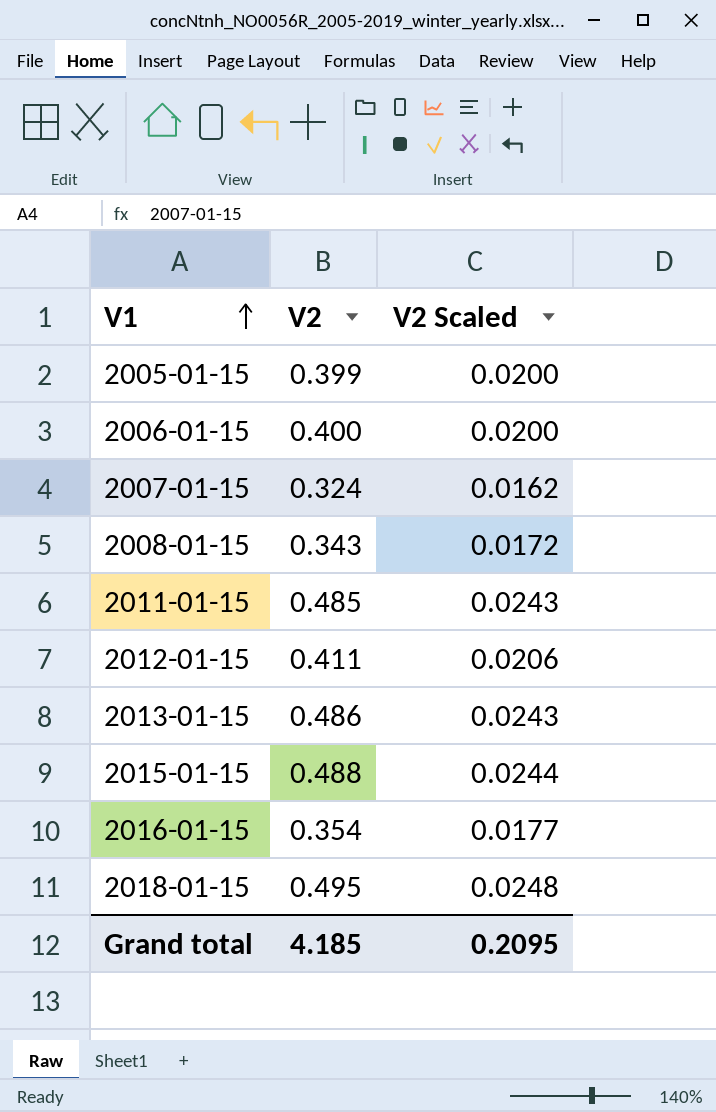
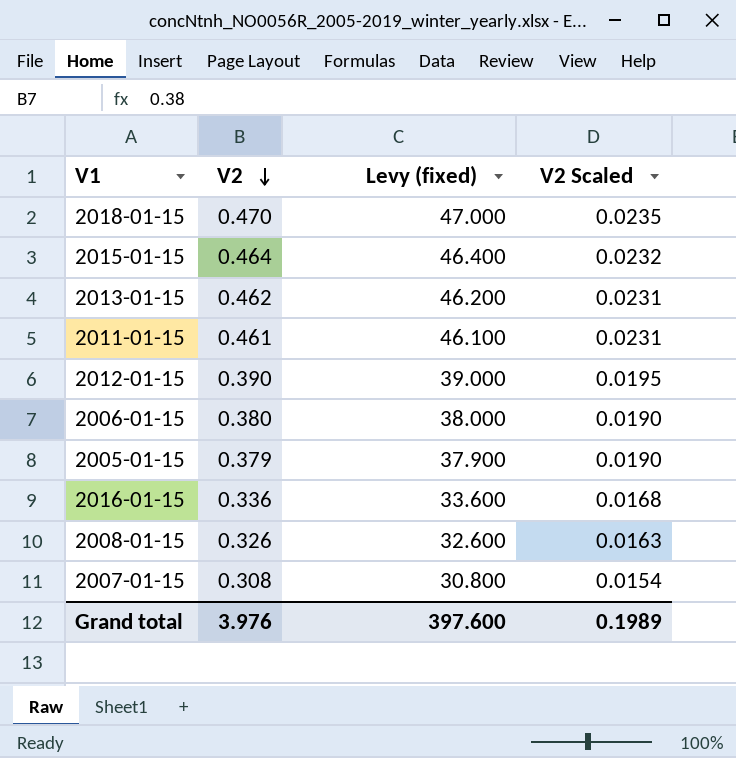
row order: V1 ascending -> V2 descending
column Levy (fixed) | formula: none -> [V2] * 100
2018-01-15 | V2: 0.495 -> 0.470
2018-01-15 | V2 Scaled: 0.0248 -> 0.0235
2015-01-15 | V2: 0.488 -> 0.464
2015-01-15 | V2 Scaled: 0.0244 -> 0.0232
2013-01-15 | V2: 0.486 -> 0.462
2013-01-15 | V2 Scaled: 0.0243 -> 0.0231
2011-01-15 | V2: 0.485 -> 0.461
2011-01-15 | V2 Scaled: 0.0243 -> 0.0231
2012-01-15 | V2: 0.411 -> 0.390
2012-01-15 | V2 Scaled: 0.0206 -> 0.0195
2006-01-15 | V2: 0.400 -> 0.380
2006-01-15 | V2 Scaled: 0.0200 -> 0.0190
2005-01-15 | V2: 0.399 -> 0.379
2005-01-15 | V2 Scaled: 0.0200 -> 0.0190
2016-01-15 | V2: 0.354 -> 0.336
2016-01-15 | V2 Scaled: 0.0177 -> 0.0168
2008-01-15 | V2: 0.343 -> 0.326
2008-01-15 | V2 Scaled: 0.0172 -> 0.0163
2007-01-15 | V2: 0.324 -> 0.308
2007-01-15 | V2 Scaled: 0.0162 -> 0.0154
Grand total | V2: 4.185 -> 3.976
Grand total | V2 Scaled: 0.2095 -> 0.1989

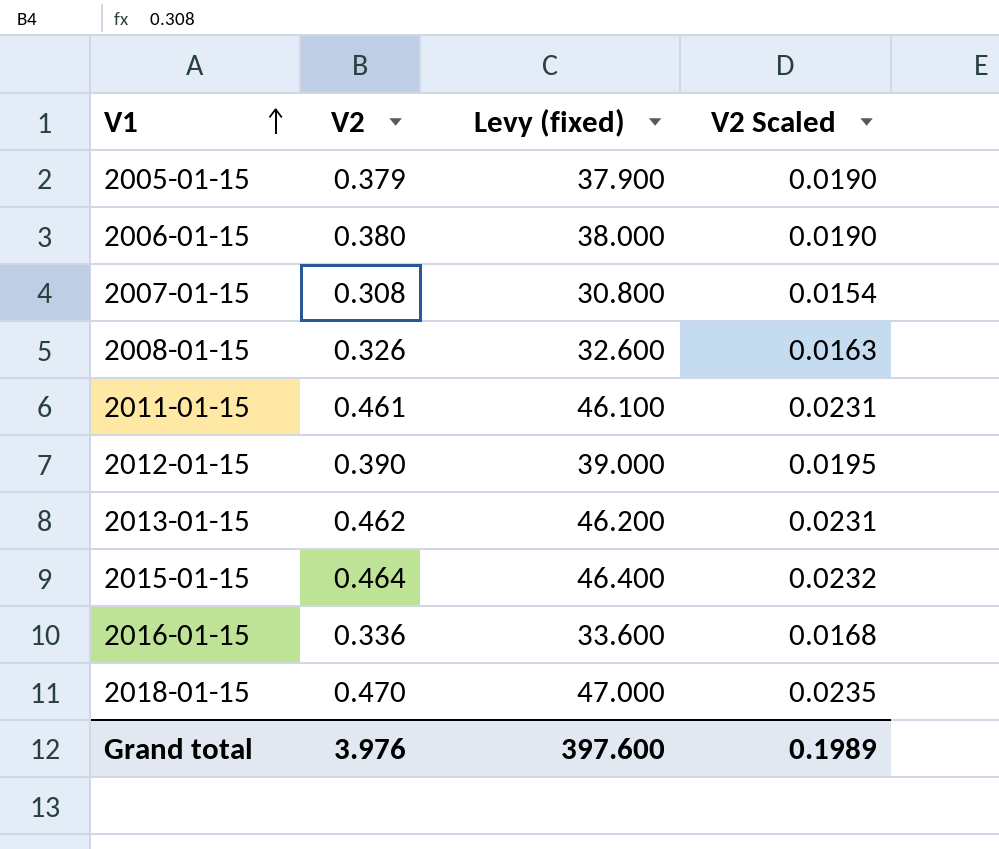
row order: V2 descending -> V1 ascending

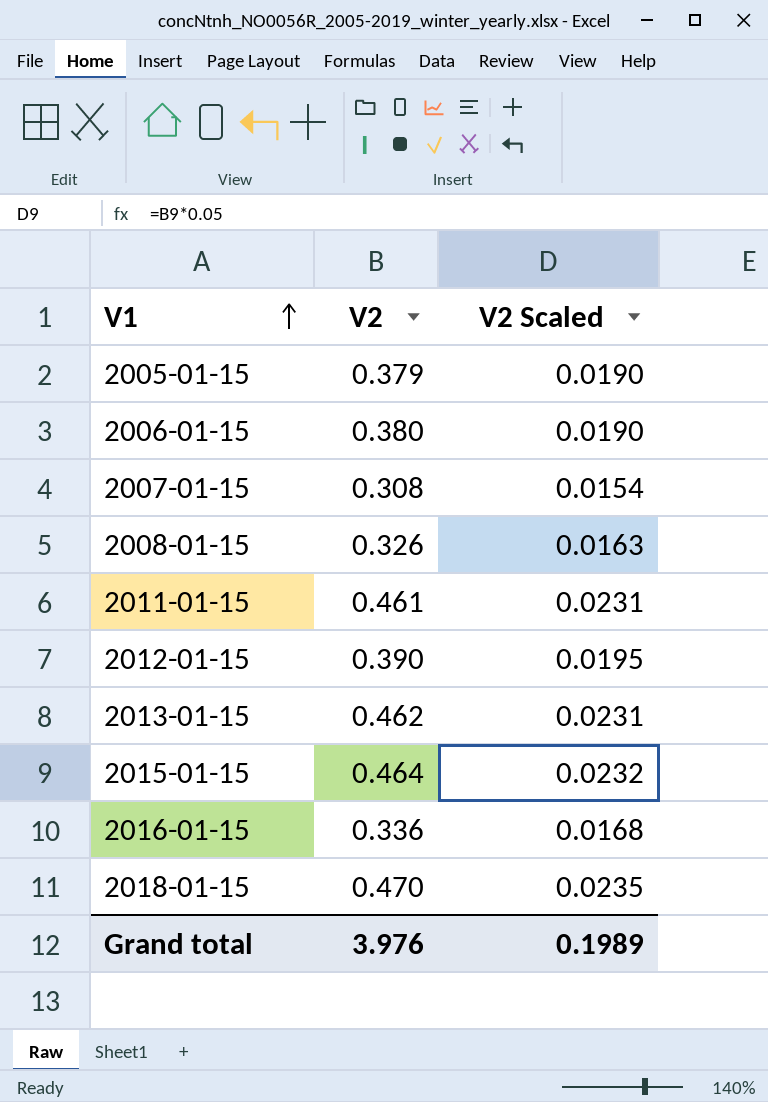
column Levy (fixed) | formula: [V2] * 100 -> none

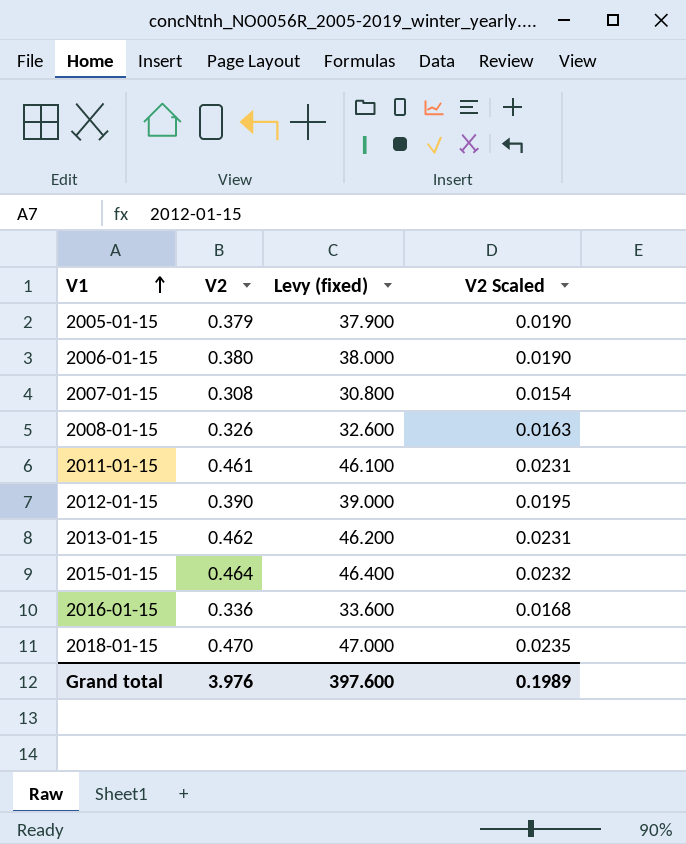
column Levy (fixed) | formula: none -> [V2] * 100

